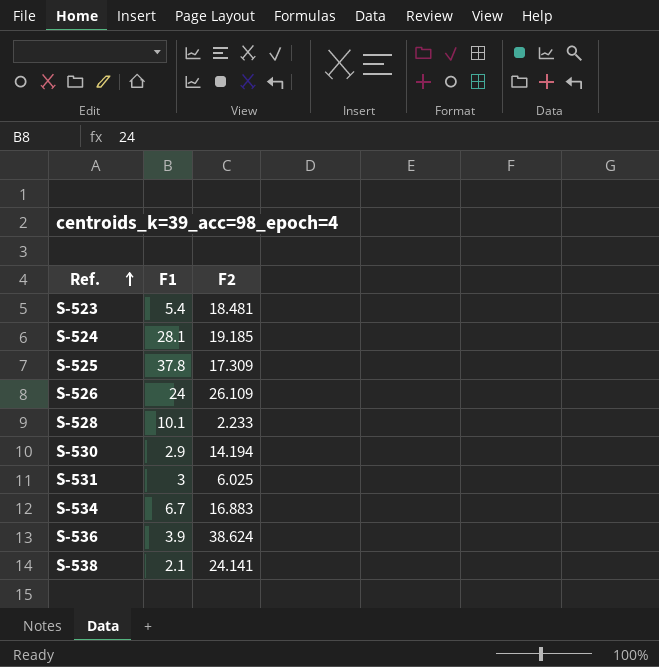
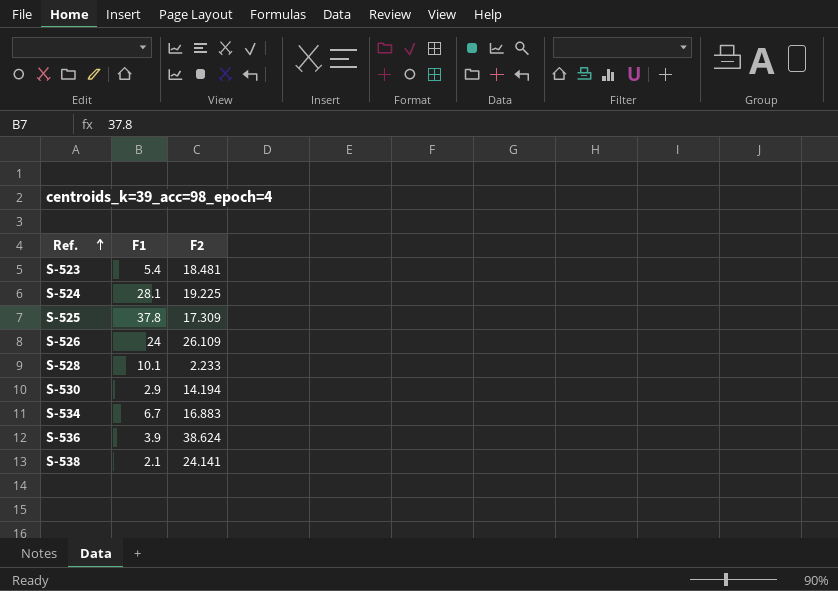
row S-531: 3 | 6.025 -> none
S-524 | F2: 19.185 -> 19.225

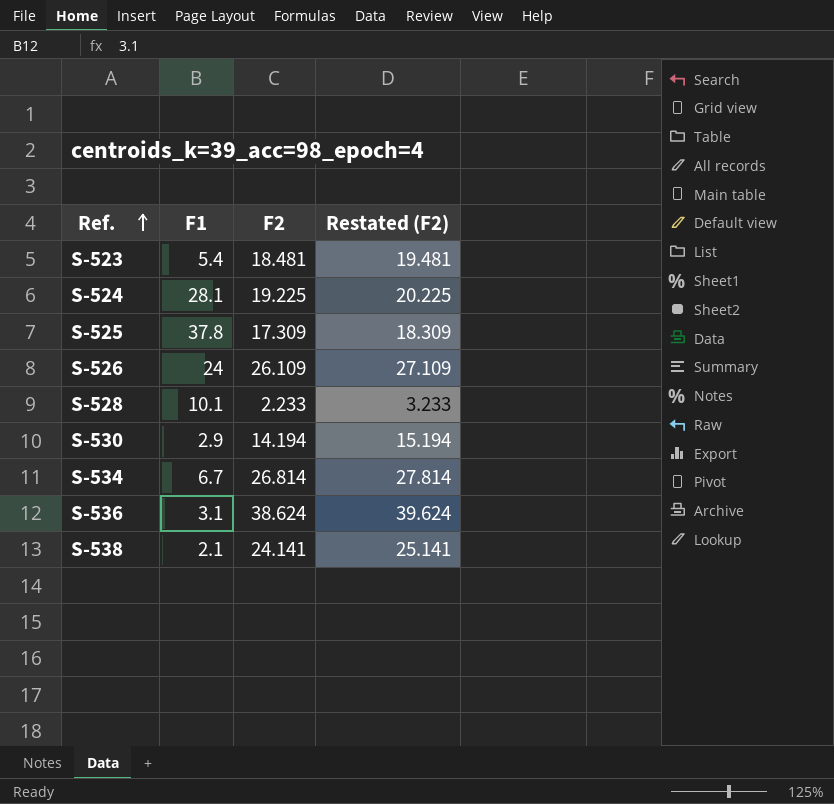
column Restated (F2) | formula: none -> [F2] + 1
S-534 | F2: 16.883 -> 26.814
S-536 | F1: 3.9 -> 3.1

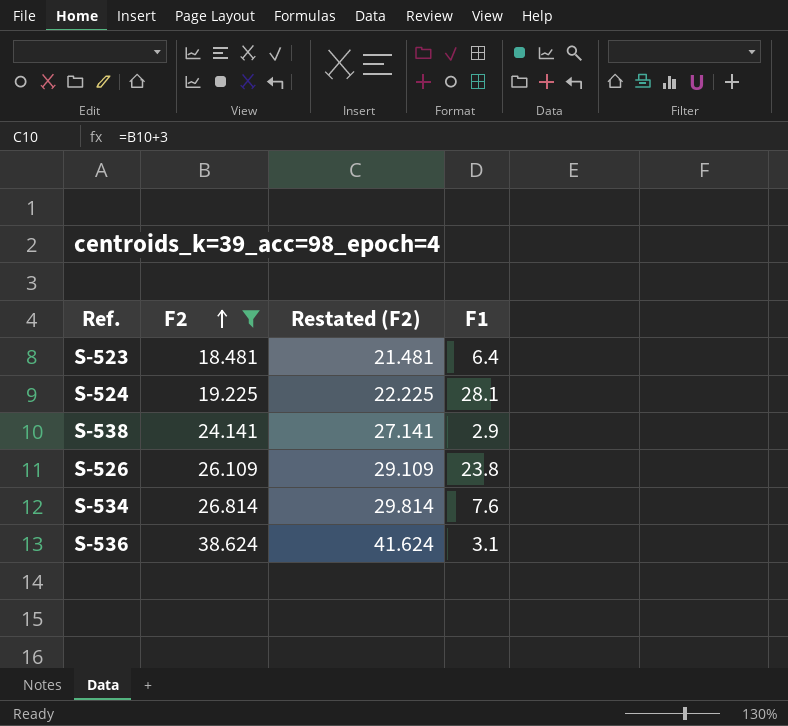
filter: none -> F2 >= 18.481
row order: Ref. ascending -> F2 ascending
column Restated (F2) | formula: [F2] + 1 -> [F2] + 3
column F1 | position: 2 -> 4
S-523 | F1: 5.4 -> 6.4
S-538 | F1: 2.1 -> 2.9
S-526 | F1: 24 -> 23.8
S-534 | F1: 6.7 -> 7.6

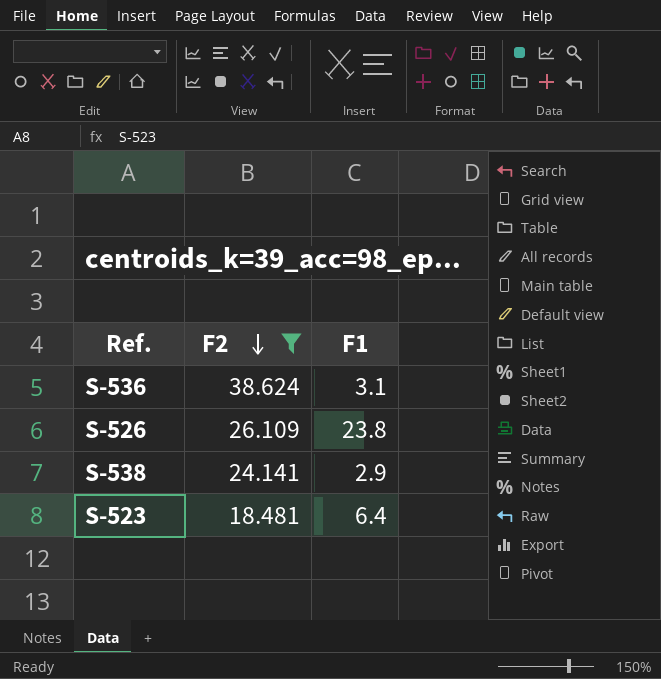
row order: F2 ascending -> F2 descending
column Restated (F2) | formula: [F2] + 3 -> none
row S-524: 19.225 | 22.225 | 28.1 -> none
row S-534: 26.814 | 29.814 | 7.6 -> none

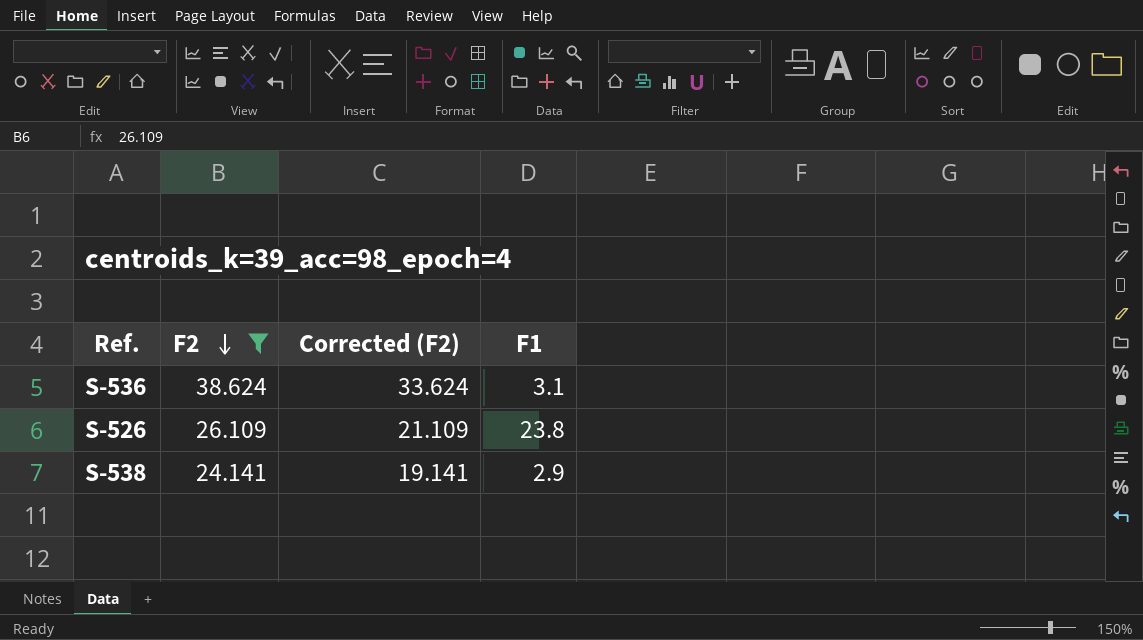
column Corrected (F2) | formula: none -> [F2] - 5
row S-523: 18.481 | 6.4 -> none

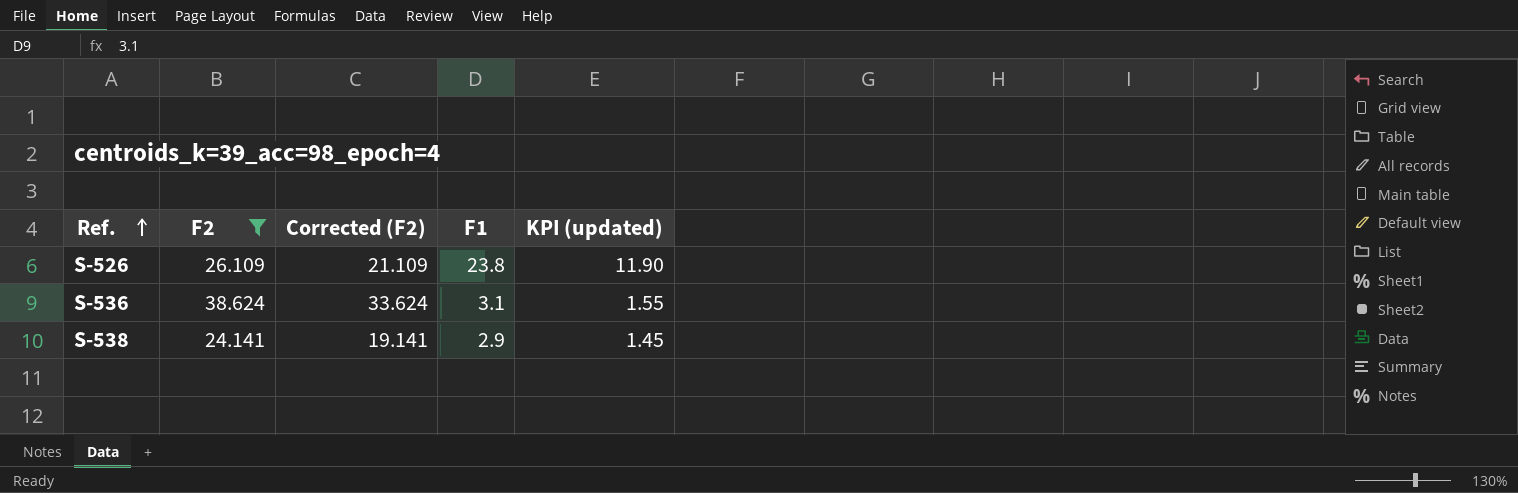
row order: F2 descending -> Ref. ascending
column KPI (updated) | formula: none -> [F1] * 0.5

